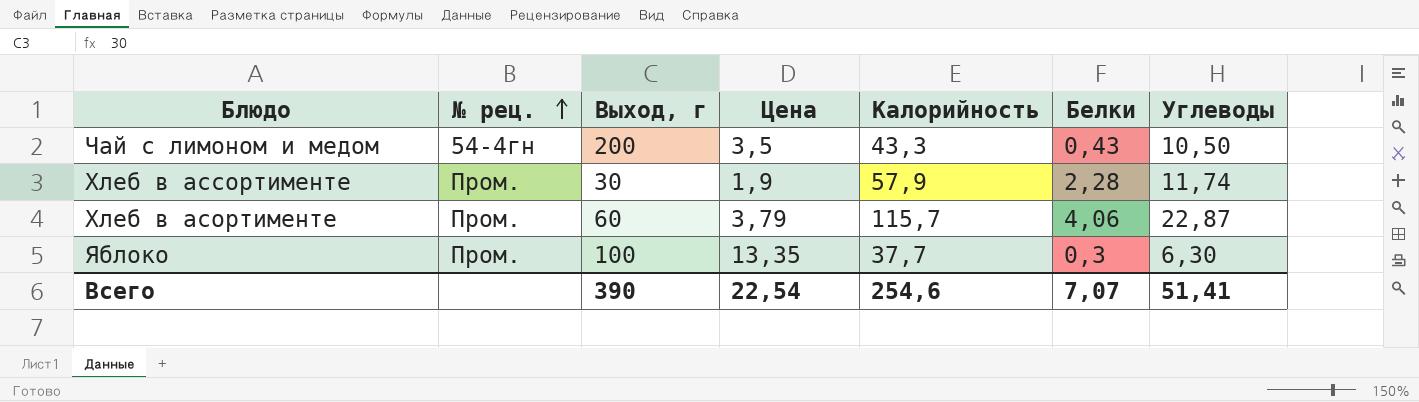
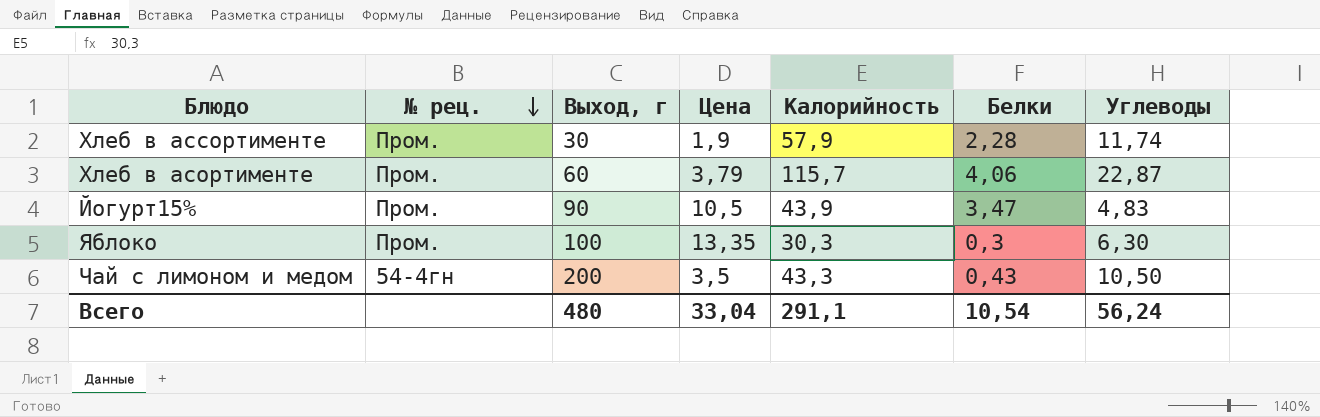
row order: № рец. ascending -> № рец. descending
row Йогурт15%: none -> Пром. | 90 | 10,5 | 43,9 | 3,47 | 4,83
Яблоко | Калорийность: 37,7 -> 30,3
Всего | Выход, г: 390 -> 480
Всего | Цена: 22,54 -> 33,04
Всего | Калорийность: 254,6 -> 291,1
Всего | Белки: 7,07 -> 10,54
Всего | Углеводы: 51,41 -> 56,24

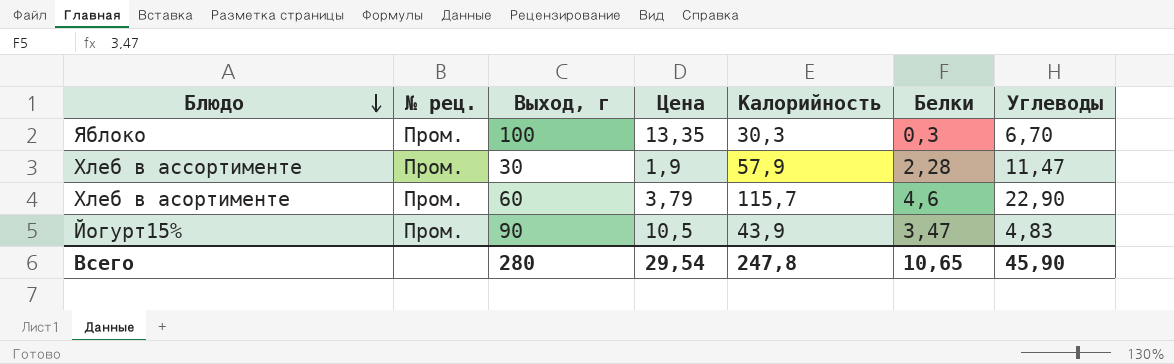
row order: № рец. descending -> Блюдо descending
row Чай с лимоном и медом: 54-4гн | 200 | 3,5 | 43,3 | 0,43 | 10,50 -> none
Яблоко | Углеводы: 6,30 -> 6,70
Хлеб в ассортименте | Углеводы: 11,74 -> 11,47
Хлеб в асортименте | Белки: 4,06 -> 4,6
Хлеб в асортименте | Углеводы: 22,87 -> 22,90
Всего | Выход, г: 480 -> 280
Всего | Цена: 33,04 -> 29,54
Всего | Калорийность: 291,1 -> 247,8
Всего | Белки: 10,54 -> 10,65
Всего | Углеводы: 56,24 -> 45,90

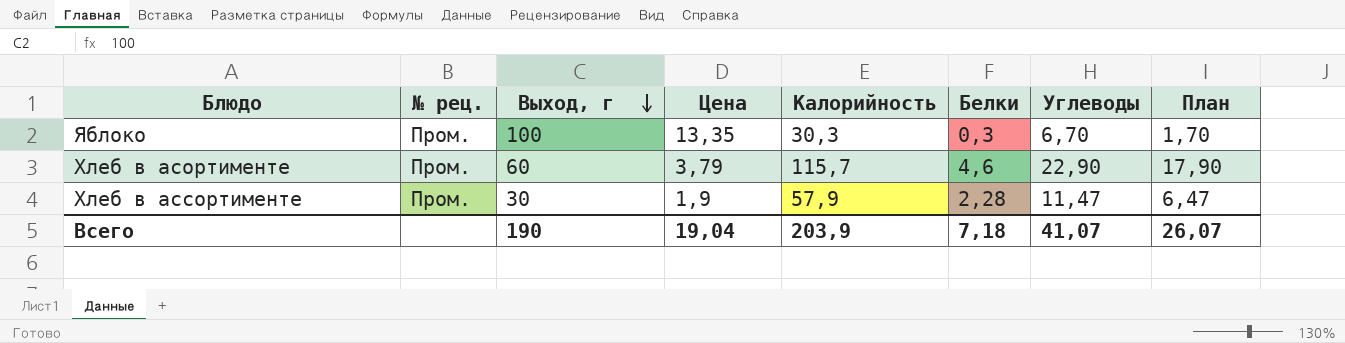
row order: Блюдо descending -> Выход, г descending
column План | formula: none -> [Углеводы] - 5
row Йогурт15%: Пром. | 90 | 10,5 | 43,9 | 3,47 | 4,83 -> none
Всего | Выход, г: 280 -> 190
Всего | Цена: 29,54 -> 19,04
Всего | Калорийность: 247,8 -> 203,9
Всего | Белки: 10,65 -> 7,18
Всего | Углеводы: 45,90 -> 41,07

